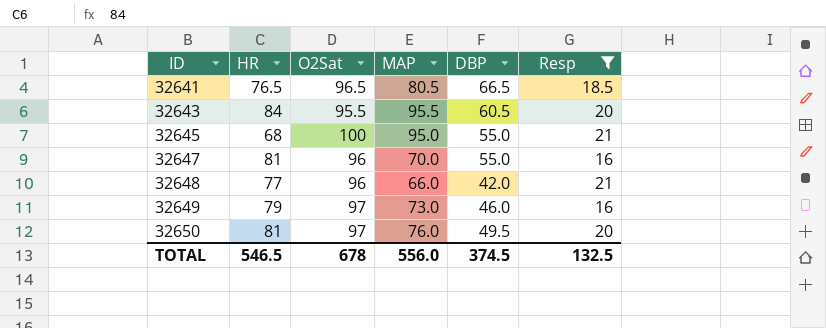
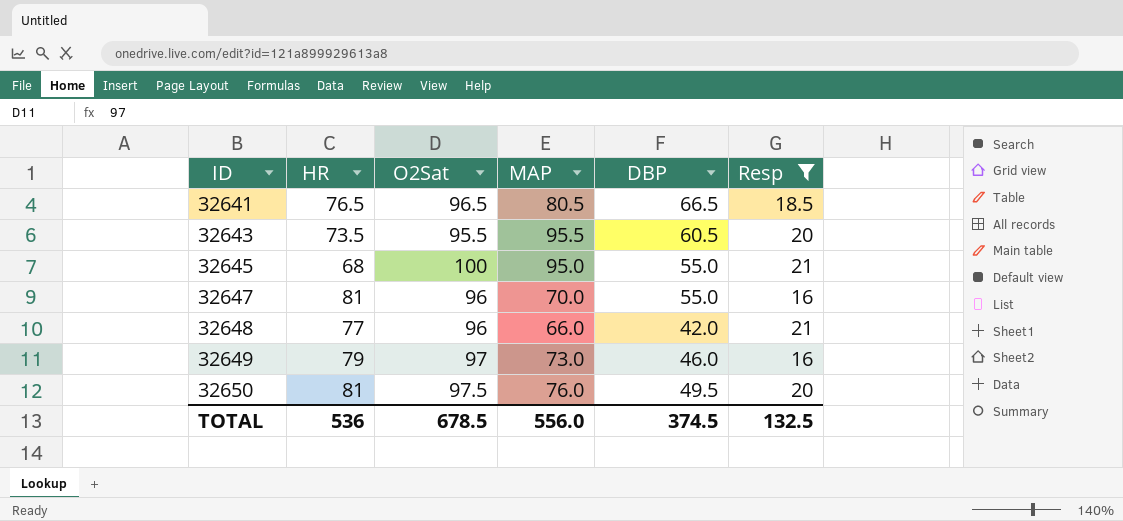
32643 | HR: 84 -> 73.5
32650 | O2Sat: 97 -> 97.5
TOTAL | HR: 546.5 -> 536
TOTAL | O2Sat: 678 -> 678.5

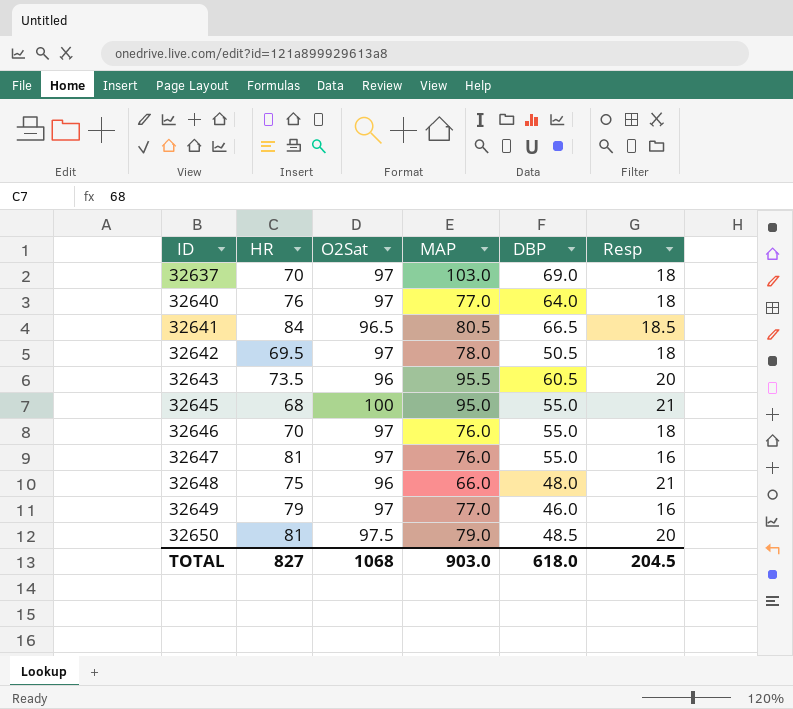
filter: Resp != 18 -> none
32641 | HR: 76.5 -> 84
32643 | O2Sat: 95.5 -> 96
32647 | O2Sat: 96 -> 97
32647 | MAP: 70.0 -> 76.0
32648 | HR: 77 -> 75
32648 | DBP: 42.0 -> 48.0
32649 | MAP: 73.0 -> 77.0
32650 | MAP: 76.0 -> 79.0
32650 | DBP: 49.5 -> 48.5
TOTAL | HR: 536 -> 827
TOTAL | O2Sat: 678.5 -> 1068
TOTAL | MAP: 556.0 -> 903.0
TOTAL | DBP: 374.5 -> 618.0
TOTAL | Resp: 132.5 -> 204.5

